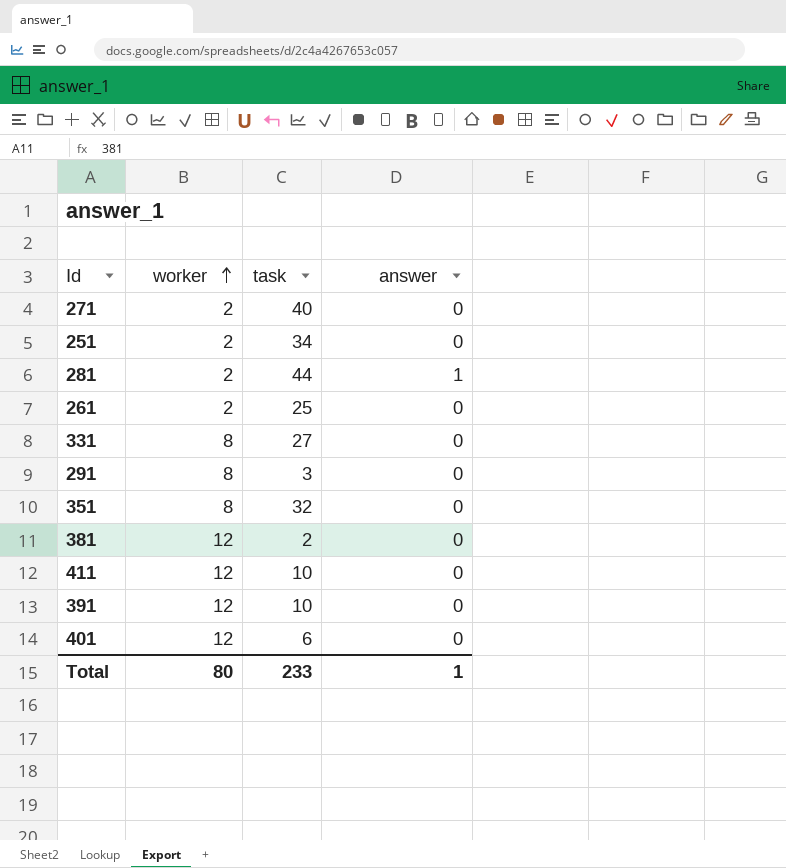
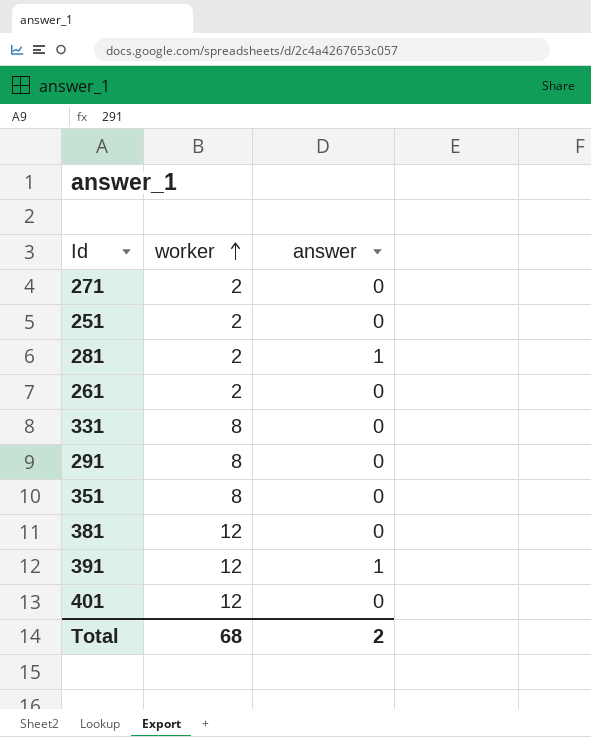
column task | position: 3 -> none
row 411: 12 | 10 | 0 -> none
391 | answer: 0 -> 1
Total | worker: 80 -> 68
Total | answer: 1 -> 2

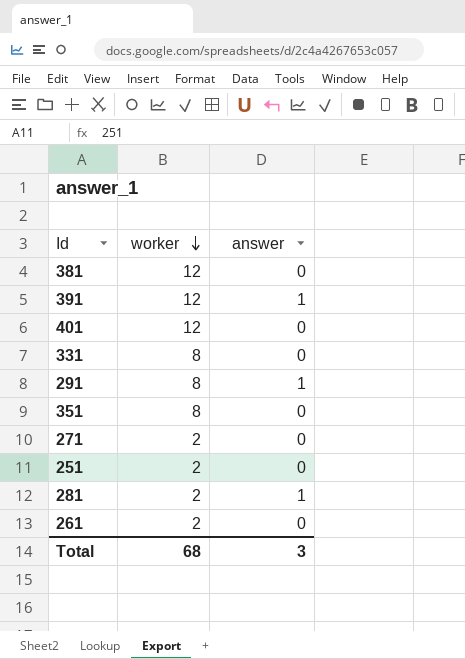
row order: worker ascending -> worker descending
291 | answer: 0 -> 1
Total | answer: 2 -> 3

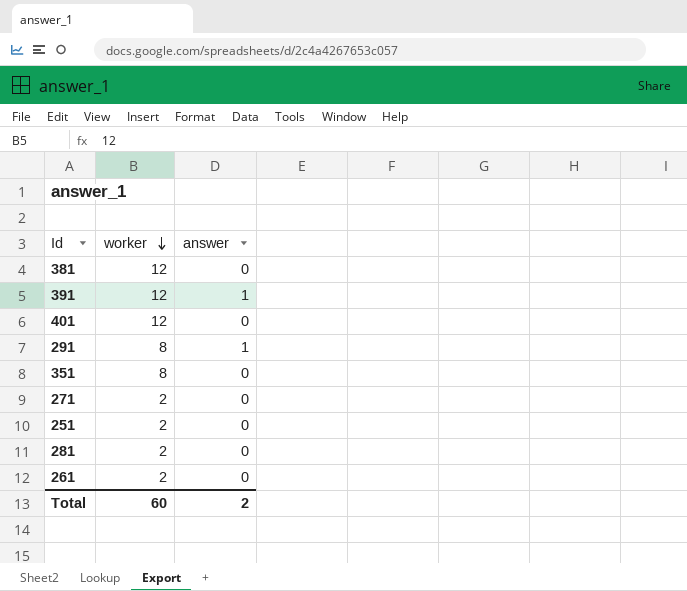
row 331: 8 | 0 -> none
281 | answer: 1 -> 0
Total | worker: 68 -> 60
Total | answer: 3 -> 2

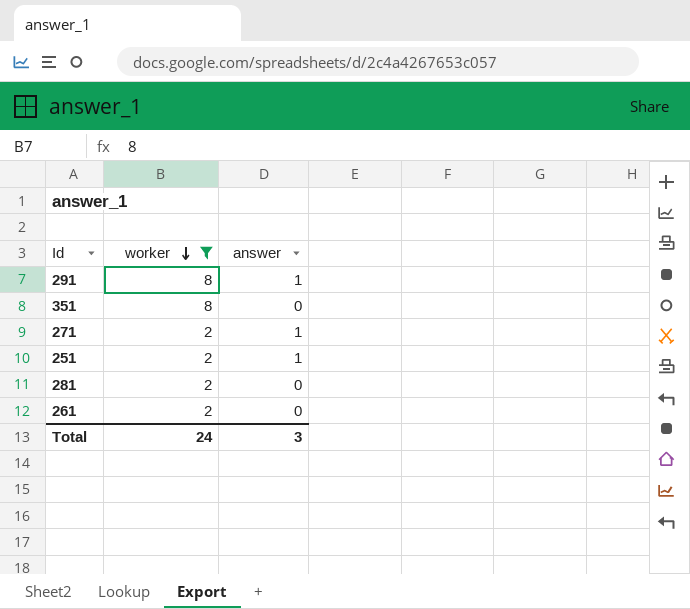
filter: none -> worker != 12
271 | answer: 0 -> 1
251 | answer: 0 -> 1
Total | worker: 60 -> 24
Total | answer: 2 -> 3

